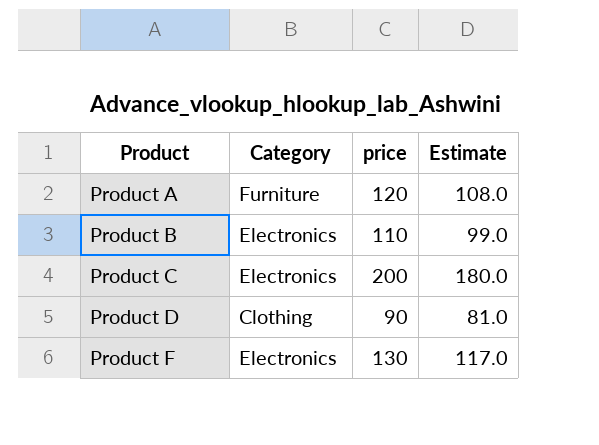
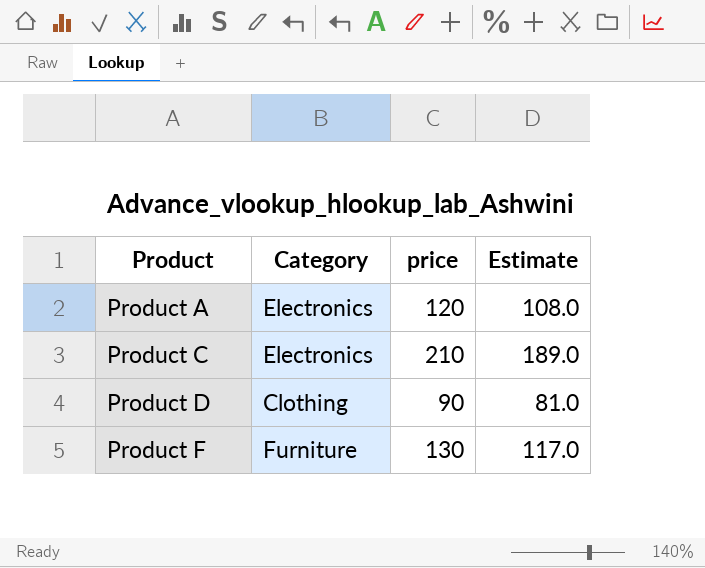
row Product B: Electronics | 110 | 99.0 -> none
Product A | Category: Furniture -> Electronics
Product C | price: 200 -> 210
Product C | Estimate: 180.0 -> 189.0
Product F | Category: Electronics -> Furniture

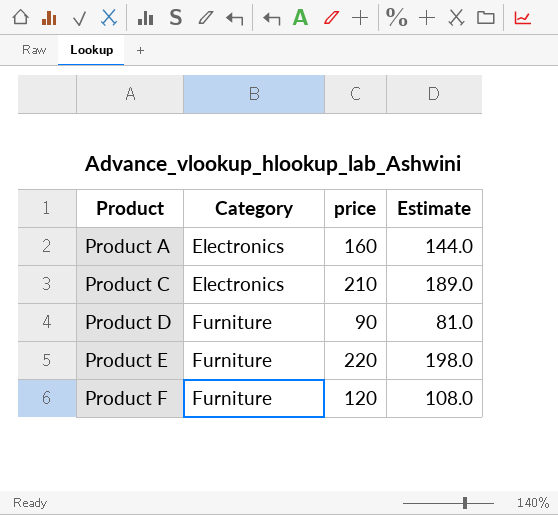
Product A | price: 120 -> 160
Product A | Estimate: 108.0 -> 144.0
Product D | Category: Clothing -> Furniture
row Product E: none -> Furniture | 220 | 198.0
Product F | price: 130 -> 120
Product F | Estimate: 117.0 -> 108.0

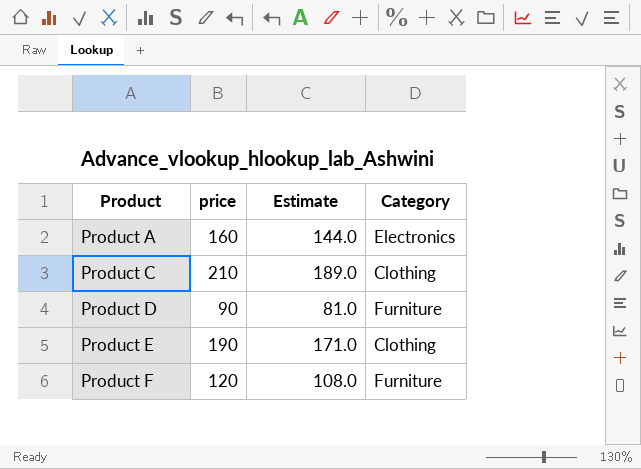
column Category | position: 2 -> 4
Product C | Category: Electronics -> Clothing
Product E | price: 220 -> 190
Product E | Estimate: 198.0 -> 171.0
Product E | Category: Furniture -> Clothing

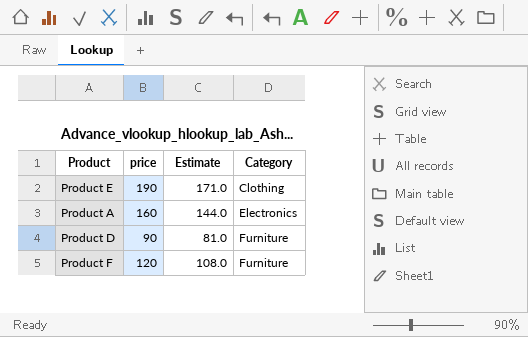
row order: Product ascending -> Category ascending
row Product C: 210 | 189.0 | Clothing -> none

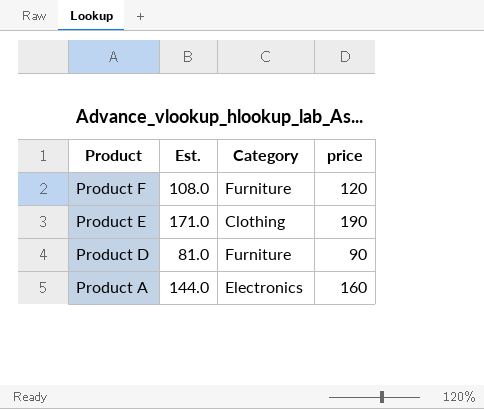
row order: Category ascending -> Product descending
column name: Estimate -> Est.
column price | position: 2 -> 4

